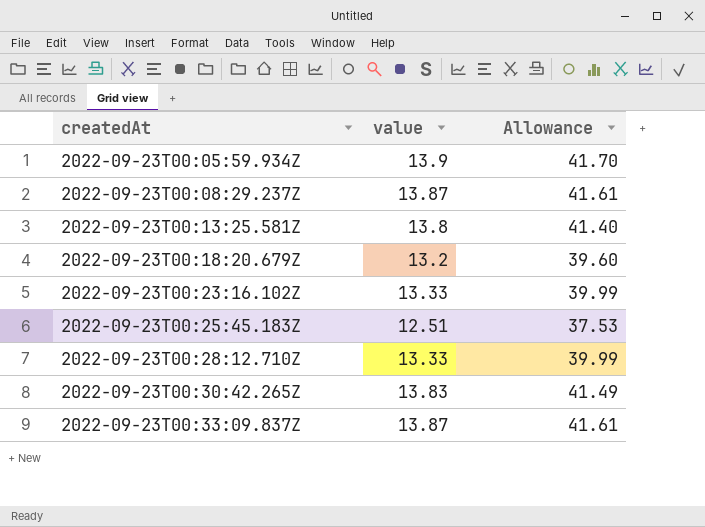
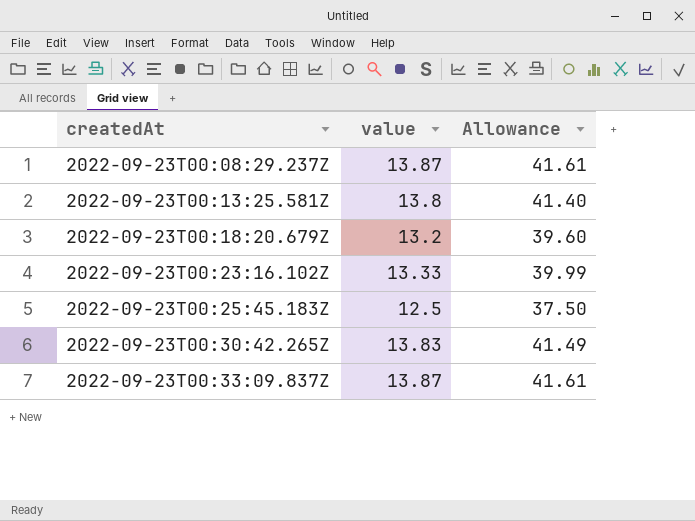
row 2022-09-23T00:05:59.934Z: 13.9 | 41.70 -> none
row 2022-09-23T00:28:12.710Z: 13.33 | 39.99 -> none
2022-09-23T00:25:45.183Z | value: 12.51 -> 12.5
2022-09-23T00:25:45.183Z | Allowance: 37.53 -> 37.50

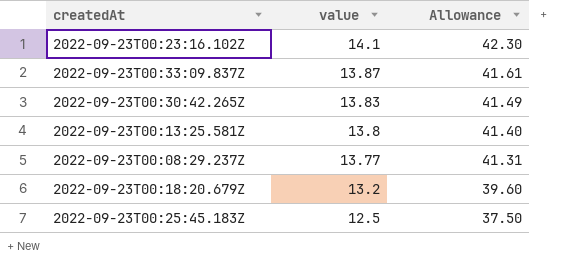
row order: createdAt ascending -> value descending
2022-09-23T00:23:16.102Z | value: 13.33 -> 14.1
2022-09-23T00:23:16.102Z | Allowance: 39.99 -> 42.30
2022-09-23T00:08:29.237Z | value: 13.87 -> 13.77
2022-09-23T00:08:29.237Z | Allowance: 41.61 -> 41.31

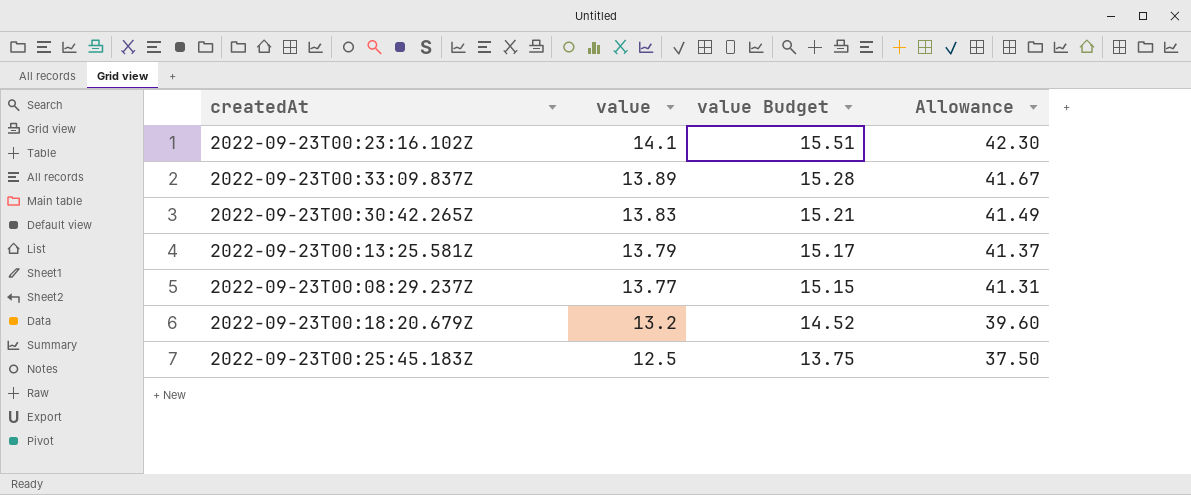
column value Budget | formula: none -> [value] * 1.1
2022-09-23T00:33:09.837Z | value: 13.87 -> 13.89
2022-09-23T00:33:09.837Z | Allowance: 41.61 -> 41.67
2022-09-23T00:13:25.581Z | value: 13.8 -> 13.79
2022-09-23T00:13:25.581Z | Allowance: 41.40 -> 41.37

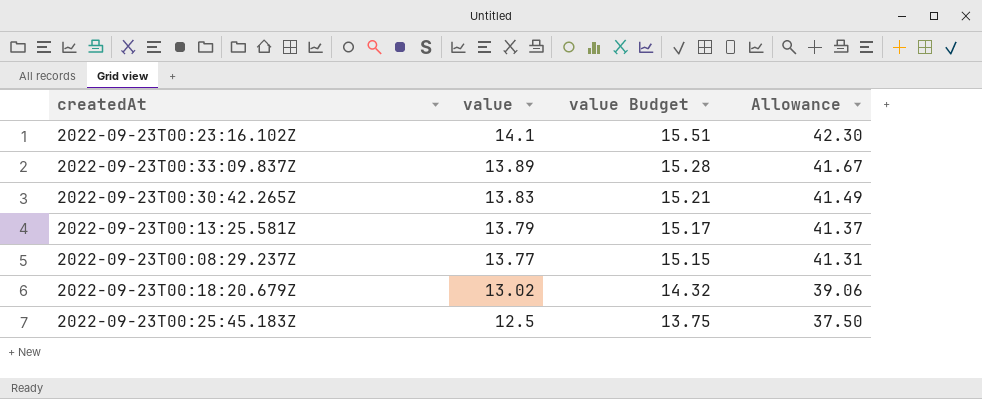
2022-09-23T00:18:20.679Z | value: 13.2 -> 13.02
2022-09-23T00:18:20.679Z | value Budget: 14.52 -> 14.32
2022-09-23T00:18:20.679Z | Allowance: 39.60 -> 39.06

